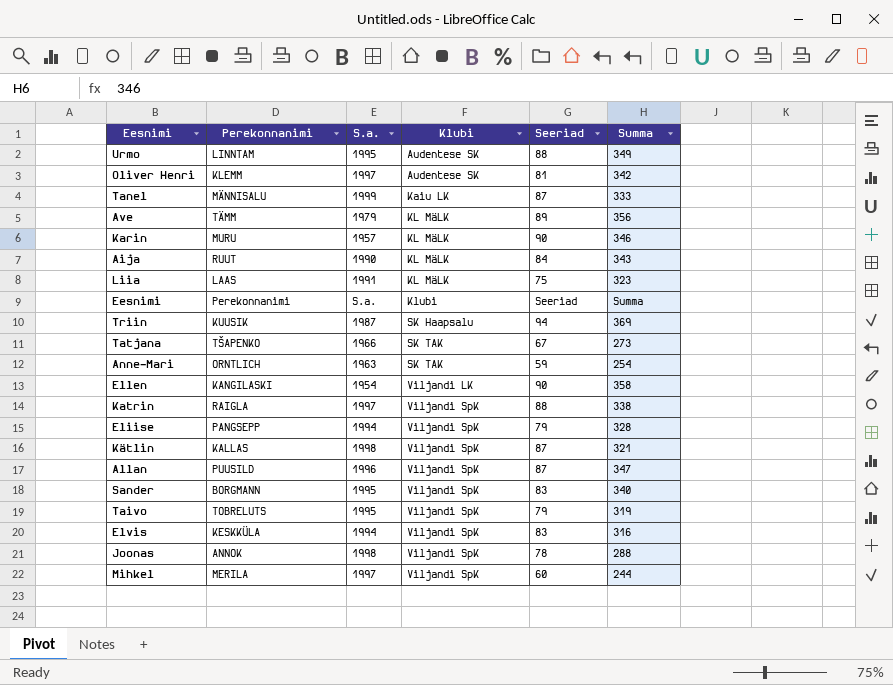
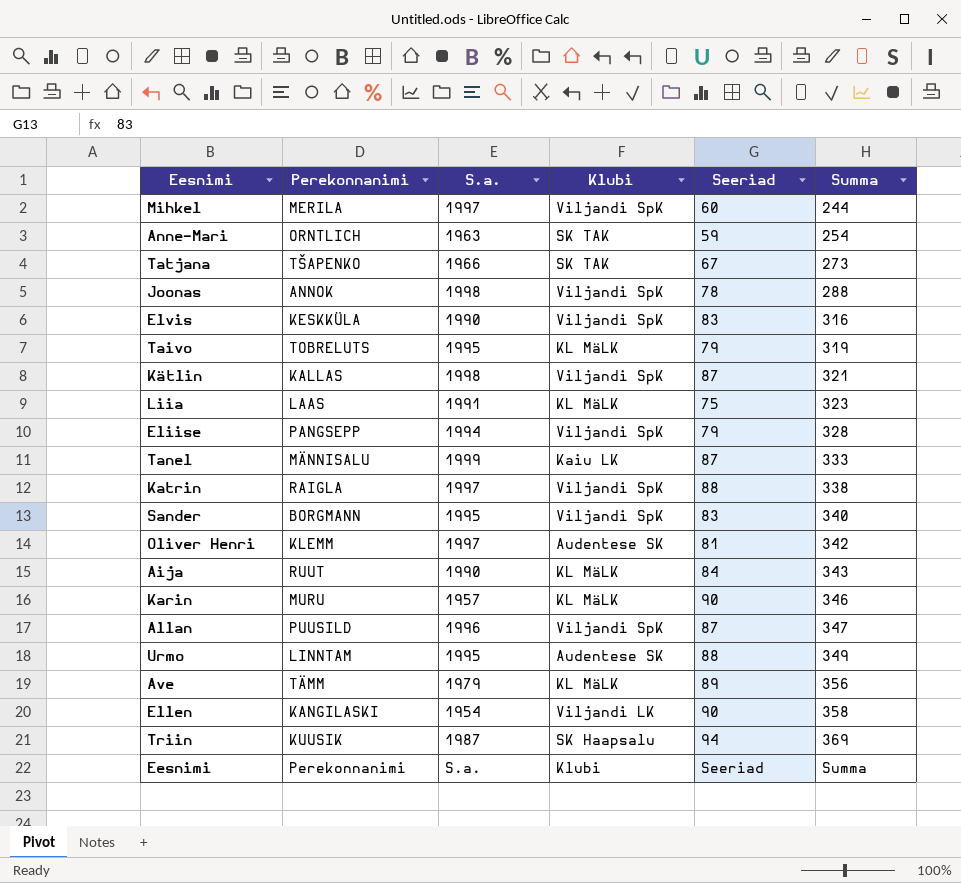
row order: Klubi ascending -> Summa ascending
Elvis | S.a.: 1994 -> 1990
Taivo | Klubi: Viljandi SpK -> KL MäLK

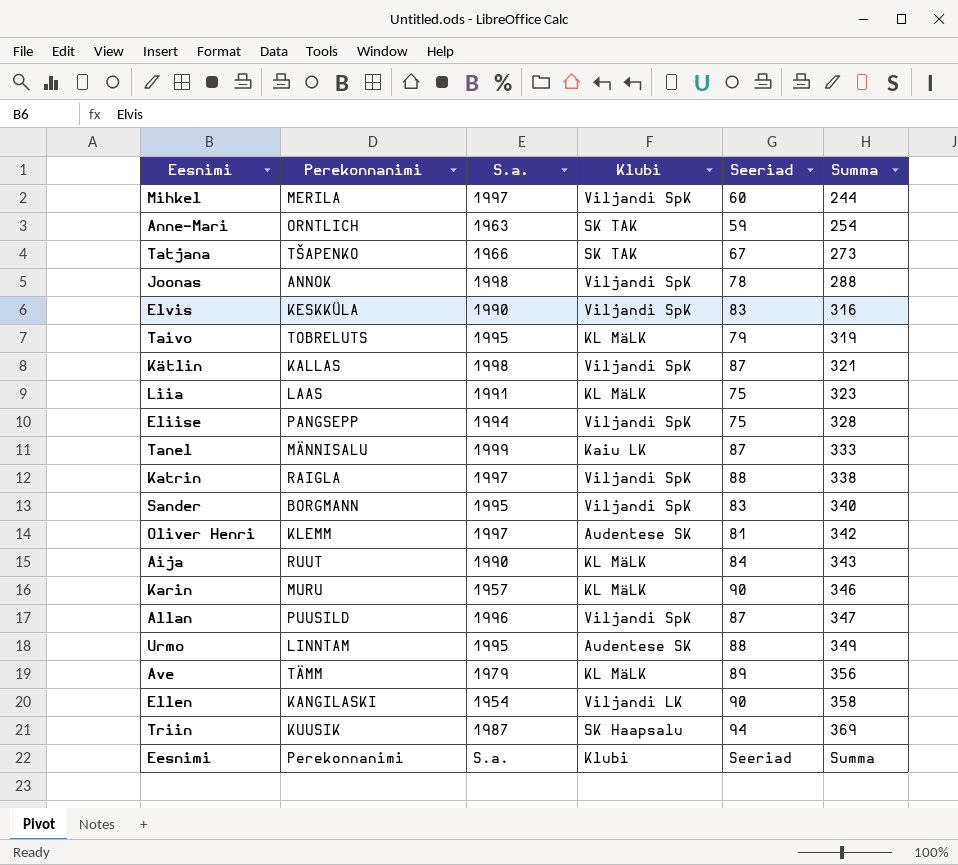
Eliise | Seeriad: 79 -> 75

